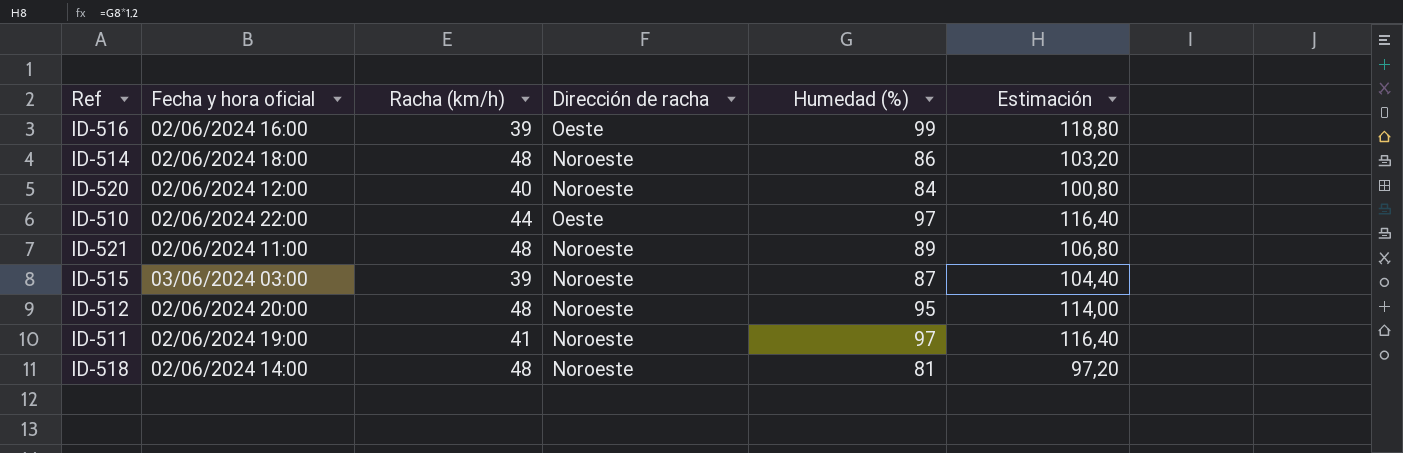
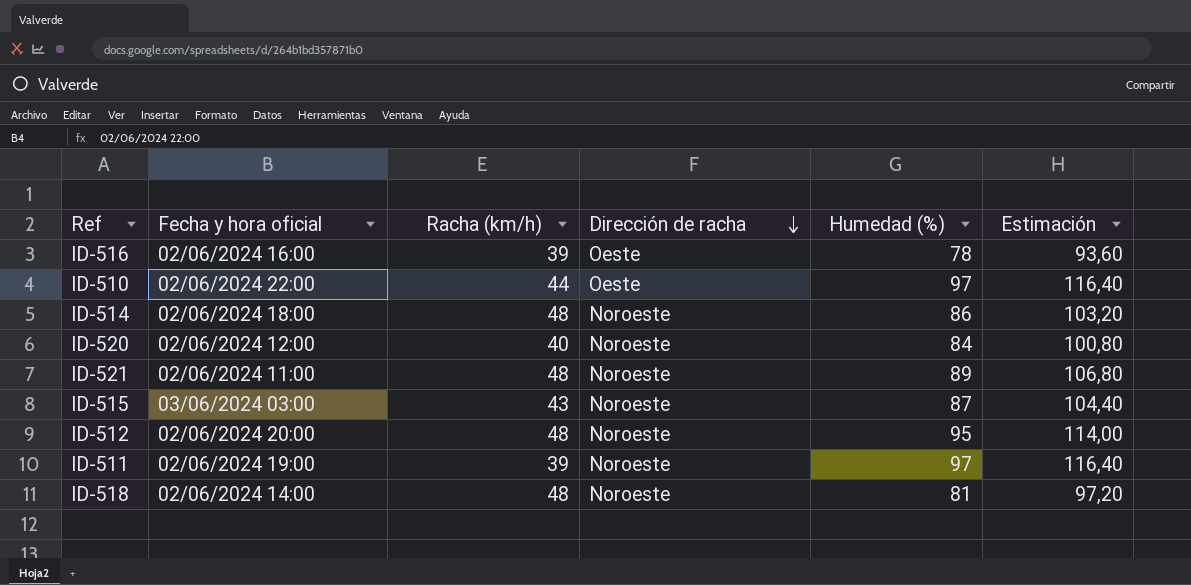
row order: none -> Dirección de racha descending
ID-516 | Humedad (%): 99 -> 78
ID-516 | Estimación: 118,80 -> 93,60
ID-515 | Racha (km/h): 39 -> 43
ID-511 | Racha (km/h): 41 -> 39

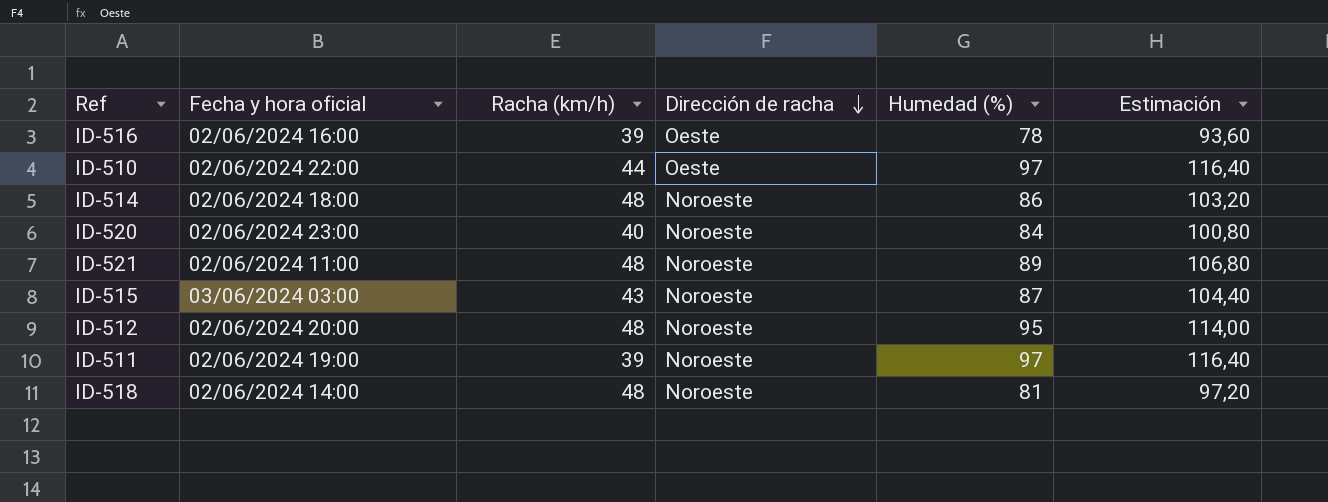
ID-520 | Fecha y hora oficial: 02/06/2024 12:00 -> 02/06/2024 23:00

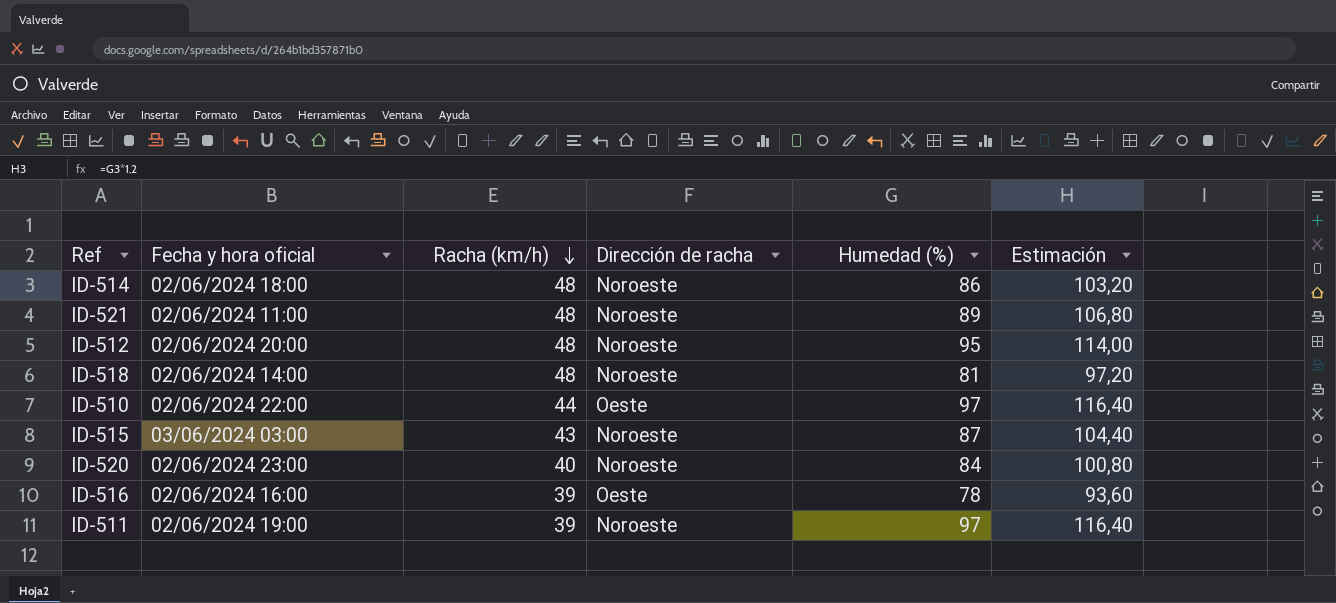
row order: Dirección de racha descending -> Racha (km/h) descending

